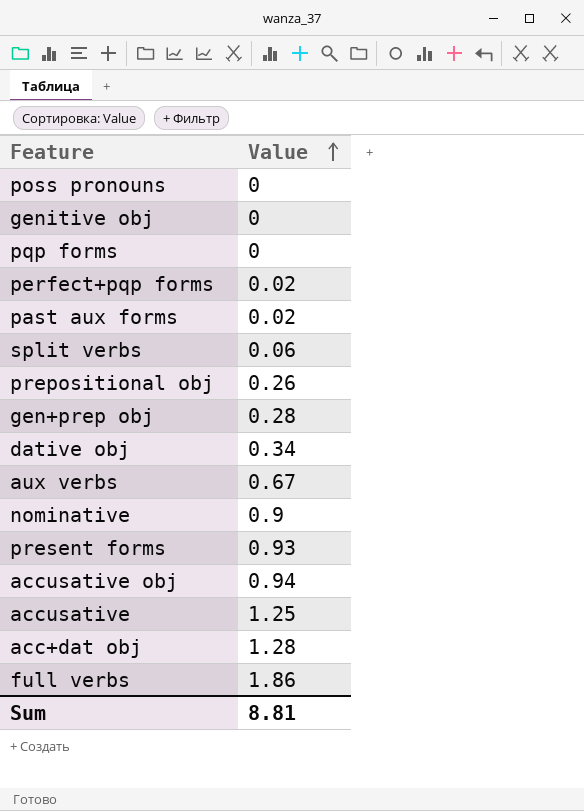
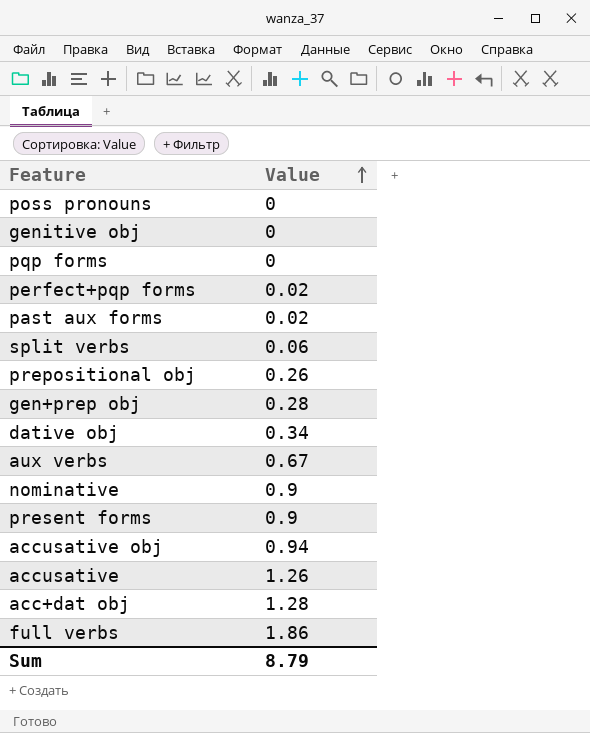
present forms | Value: 0.93 -> 0.9
accusative | Value: 1.25 -> 1.26
Sum | Value: 8.81 -> 8.79

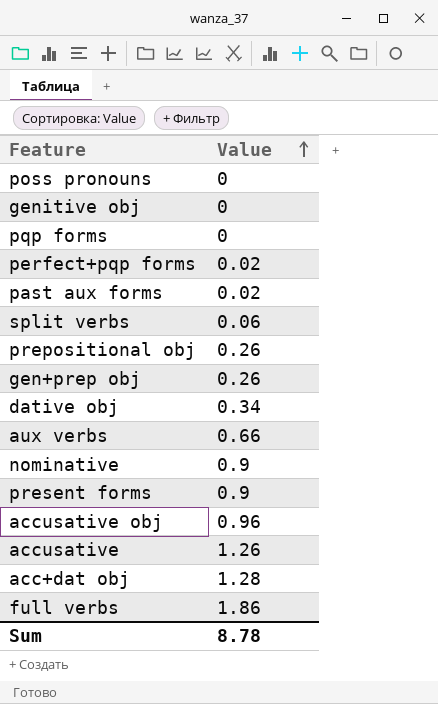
gen+prep obj | Value: 0.28 -> 0.26
aux verbs | Value: 0.67 -> 0.66
accusative obj | Value: 0.94 -> 0.96
Sum | Value: 8.79 -> 8.78

